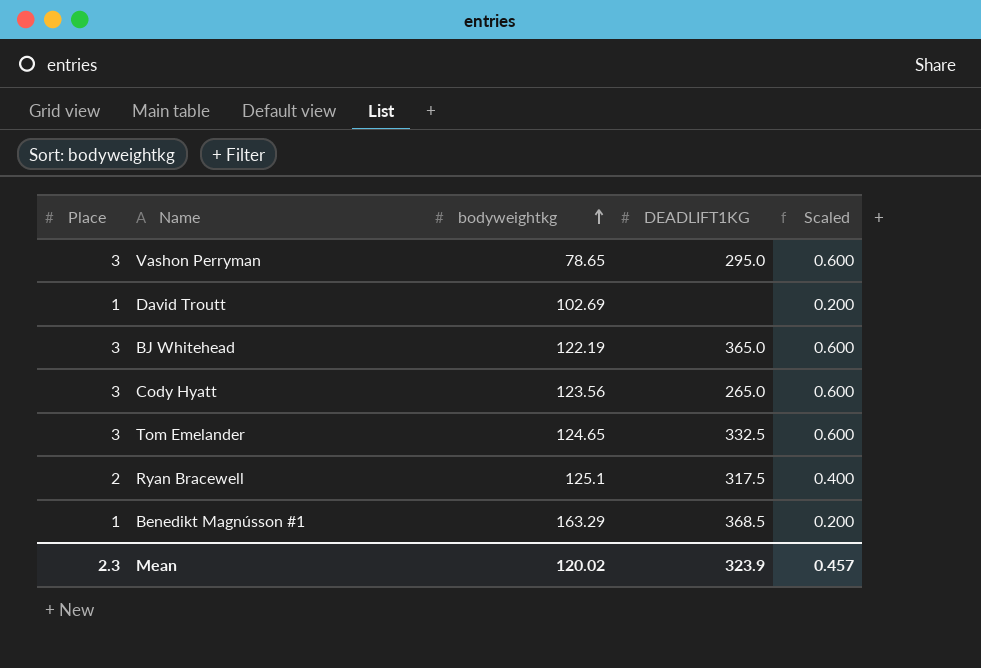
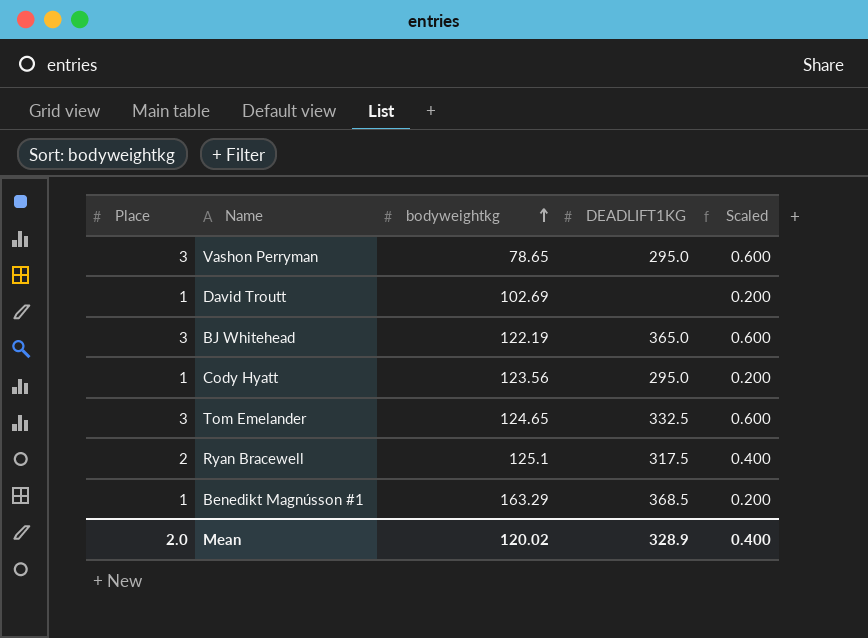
Cody Hyatt | Place: 3 -> 1
Cody Hyatt | DEADLIFT1KG: 265.0 -> 295.0
Cody Hyatt | Scaled: 0.600 -> 0.200
Mean | Place: 2.3 -> 2.0
Mean | DEADLIFT1KG: 323.9 -> 328.9
Mean | Scaled: 0.457 -> 0.400

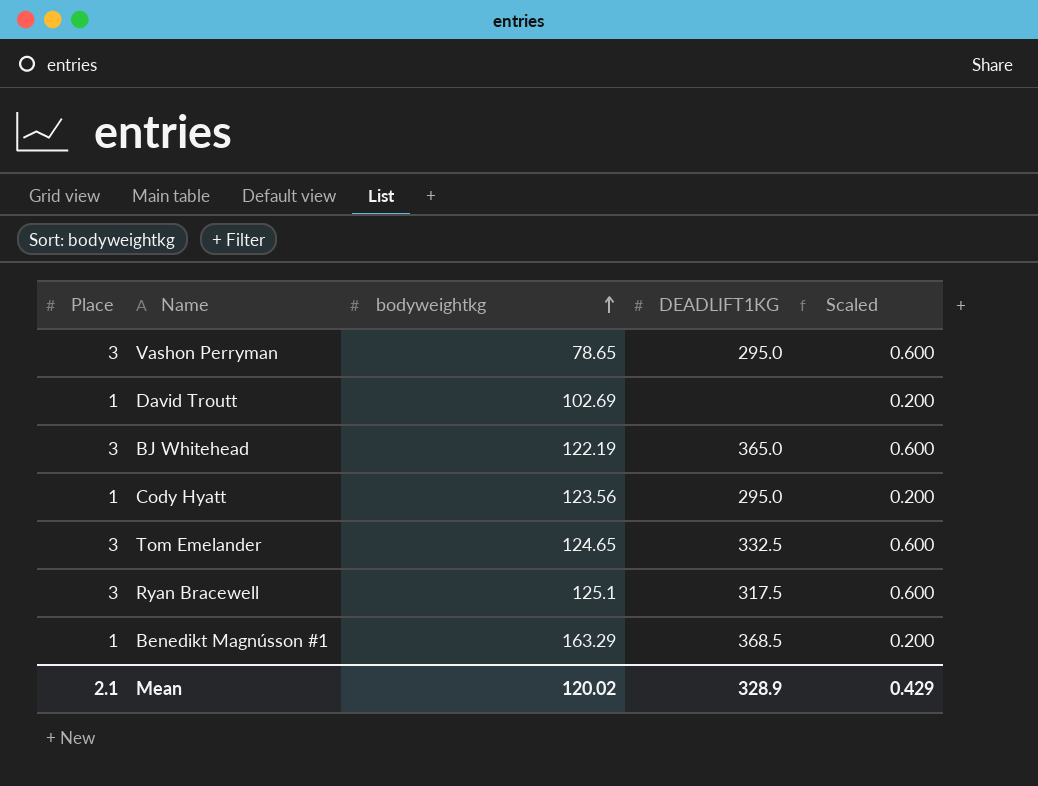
Ryan Bracewell | Place: 2 -> 3
Ryan Bracewell | Scaled: 0.400 -> 0.600
Mean | Place: 2.0 -> 2.1
Mean | Scaled: 0.400 -> 0.429

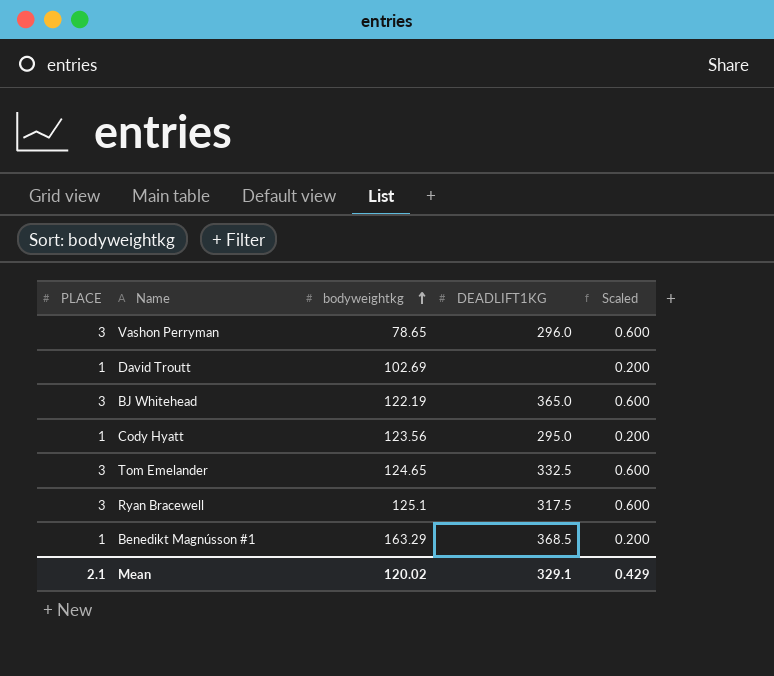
column name: Place -> PLACE
Vashon Perryman | DEADLIFT1KG: 295.0 -> 296.0
Mean | DEADLIFT1KG: 328.9 -> 329.1

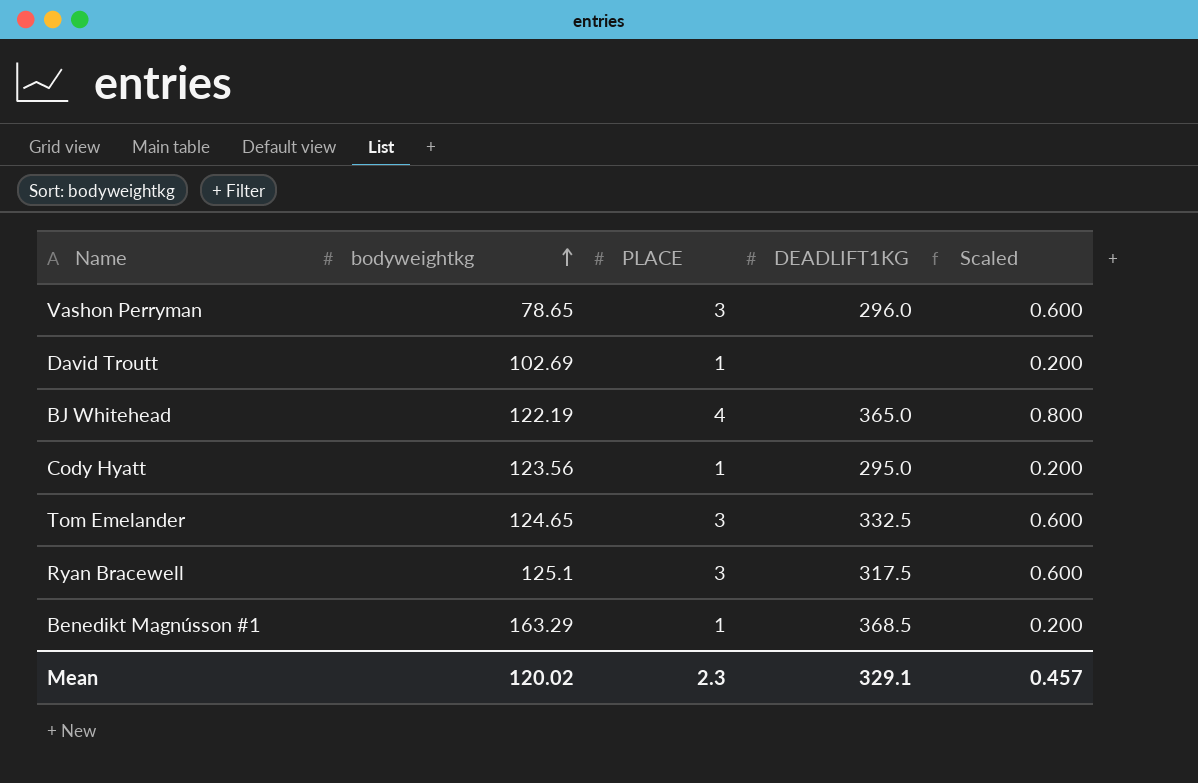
column PLACE | position: 1 -> 3
BJ Whitehead | PLACE: 3 -> 4
BJ Whitehead | Scaled: 0.600 -> 0.800
Mean | PLACE: 2.1 -> 2.3
Mean | Scaled: 0.429 -> 0.457

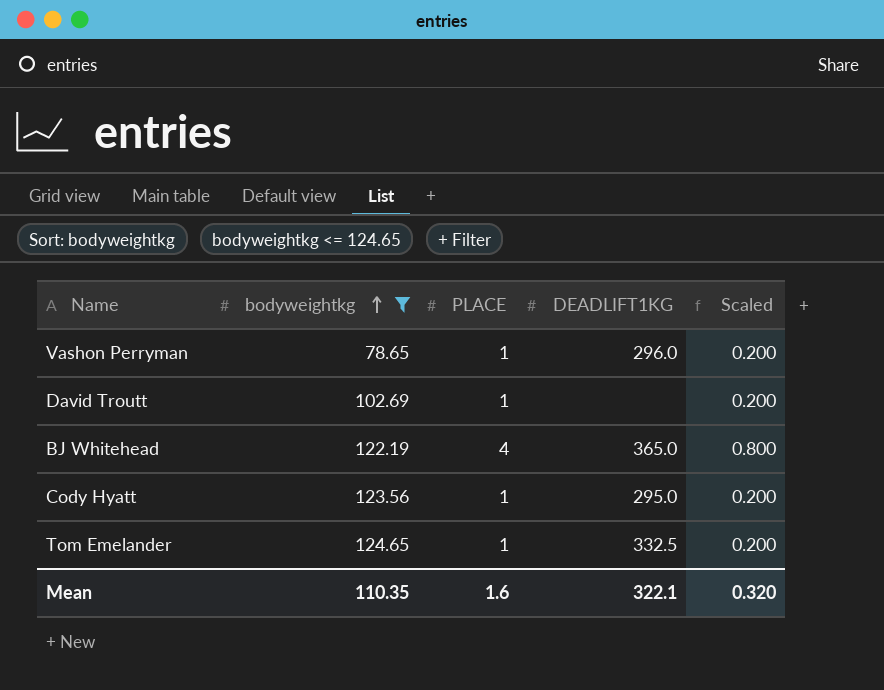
filter: none -> bodyweightkg <= 124.65
Vashon Perryman | PLACE: 3 -> 1
Vashon Perryman | Scaled: 0.600 -> 0.200
Tom Emelander | PLACE: 3 -> 1
Tom Emelander | Scaled: 0.600 -> 0.200
Mean | bodyweightkg: 120.02 -> 110.35
Mean | PLACE: 2.3 -> 1.6
Mean | DEADLIFT1KG: 329.1 -> 322.1
Mean | Scaled: 0.457 -> 0.320

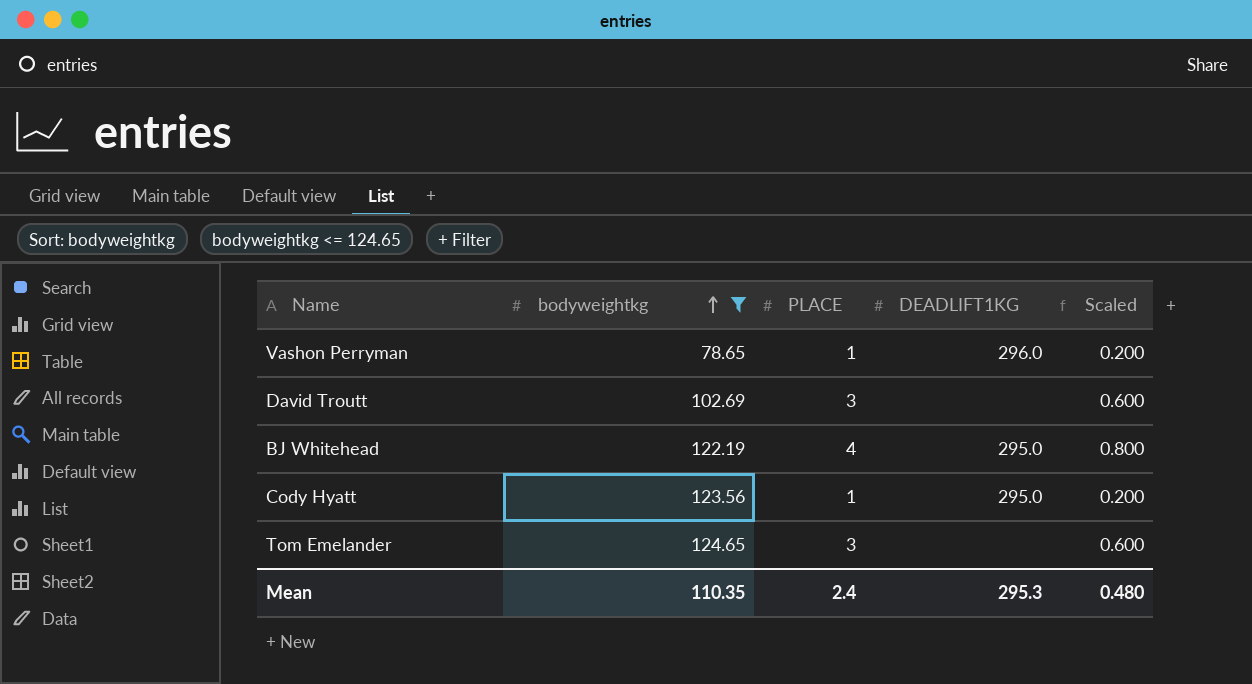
David Troutt | PLACE: 1 -> 3
David Troutt | Scaled: 0.200 -> 0.600
BJ Whitehead | DEADLIFT1KG: 365.0 -> 295.0
Tom Emelander | PLACE: 1 -> 3
Tom Emelander | DEADLIFT1KG: 332.5 -> none
Tom Emelander | Scaled: 0.200 -> 0.600
Mean | PLACE: 1.6 -> 2.4
Mean | DEADLIFT1KG: 322.1 -> 295.3
Mean | Scaled: 0.320 -> 0.480

